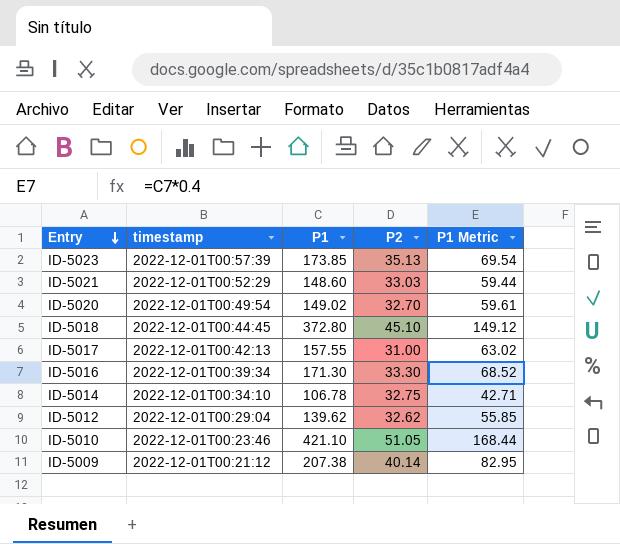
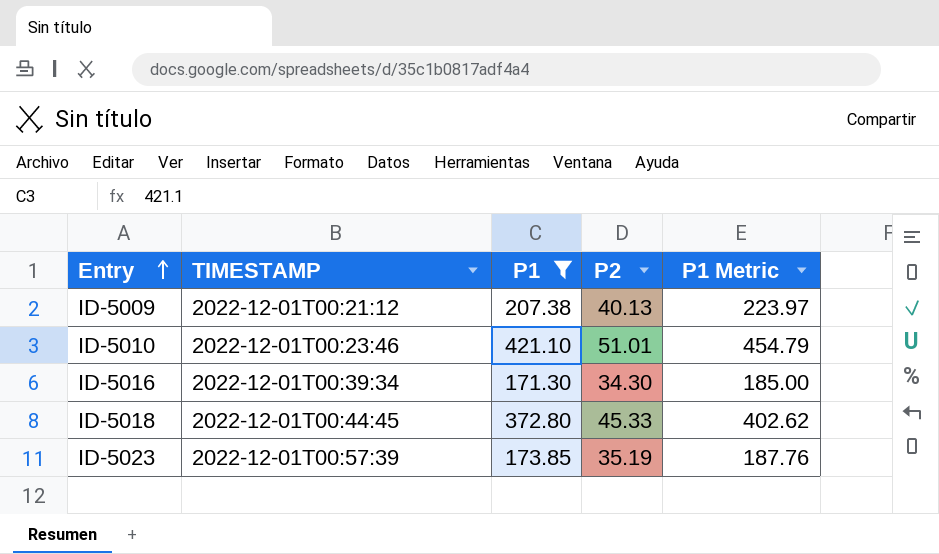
filter: none -> P1 >= 171.30
row order: Entry descending -> Entry ascending
column name: timestamp -> TIMESTAMP
column P1 Metric | formula: [P1] * 0.4 -> [P1] * 1.08
ID-5009 | P2: 40.14 -> 40.13
ID-5010 | P2: 51.05 -> 51.01
ID-5016 | P2: 33.30 -> 34.30
ID-5018 | P2: 45.10 -> 45.33
ID-5023 | P2: 35.13 -> 35.19

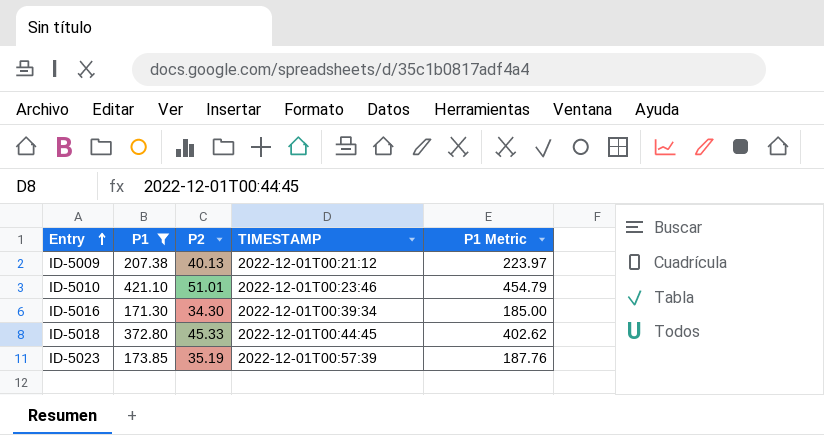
column TIMESTAMP | position: 2 -> 4

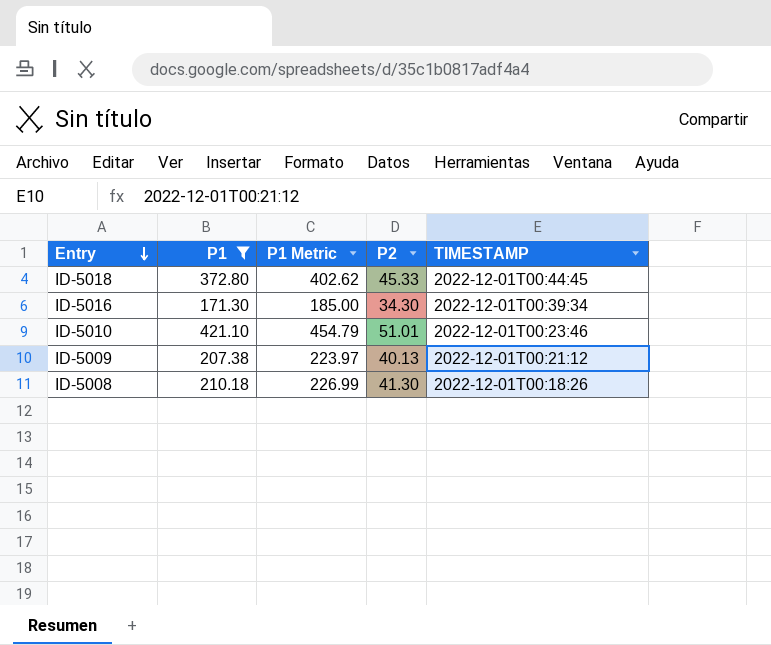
row order: Entry ascending -> Entry descending
column P1 Metric | position: 5 -> 3
row ID-5023: 173.85 | 35.19 | 2022-12-01T00:57:39 | 187.76 -> none
row ID-5008: none -> 210.18 | 226.99 | 41.30 | 2022-12-01T00:18:26

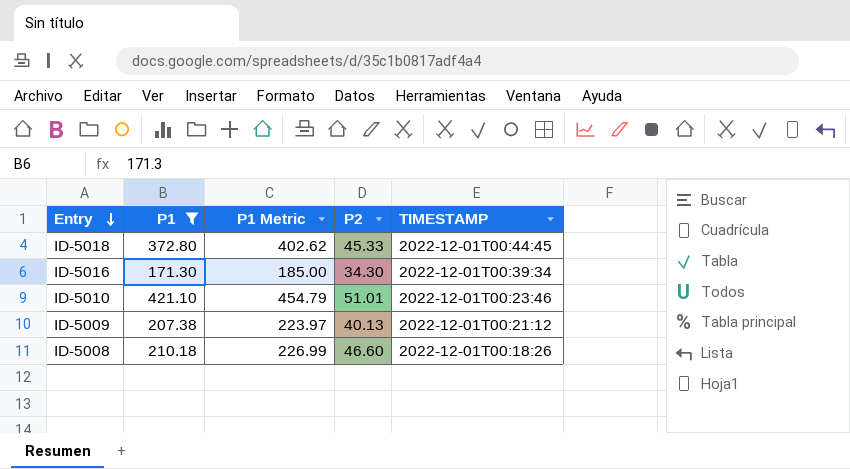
ID-5008 | P2: 41.30 -> 46.60

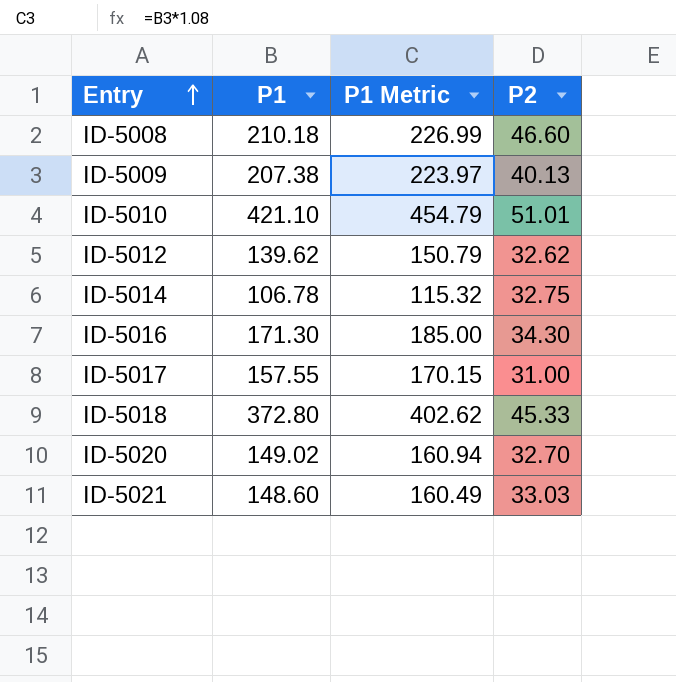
filter: P1 >= 171.30 -> none
row order: Entry descending -> Entry ascending
column TIMESTAMP | position: 5 -> none

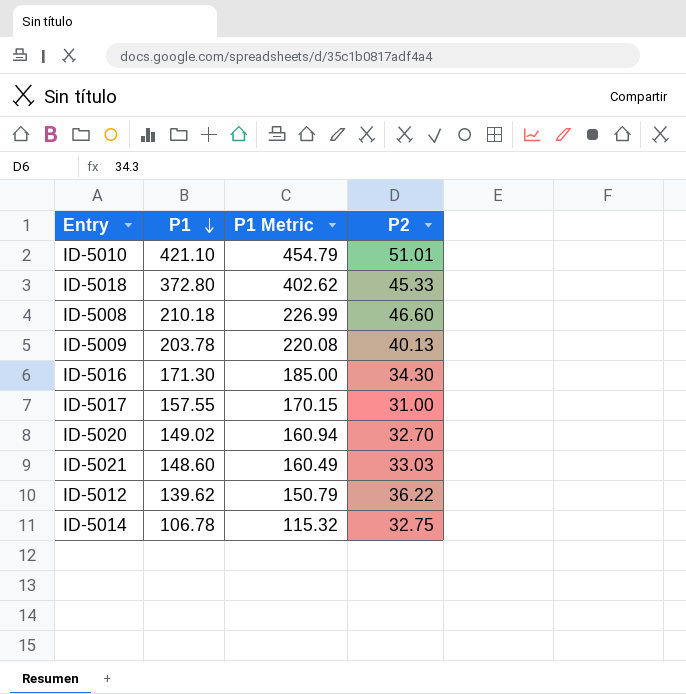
row order: Entry ascending -> P1 descending
ID-5009 | P1: 207.38 -> 203.78
ID-5009 | P1 Metric: 223.97 -> 220.08
ID-5012 | P2: 32.62 -> 36.22

